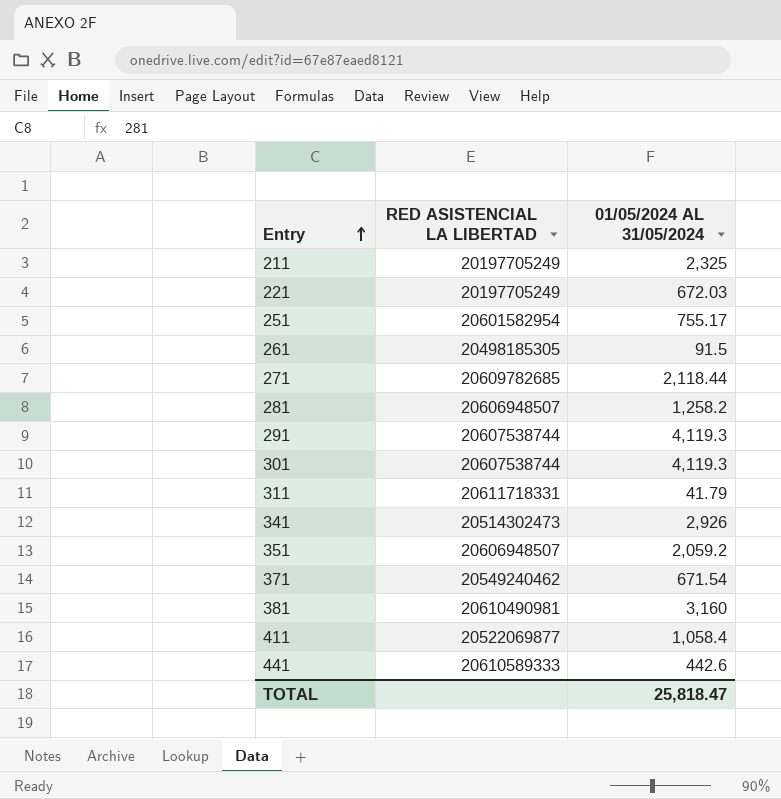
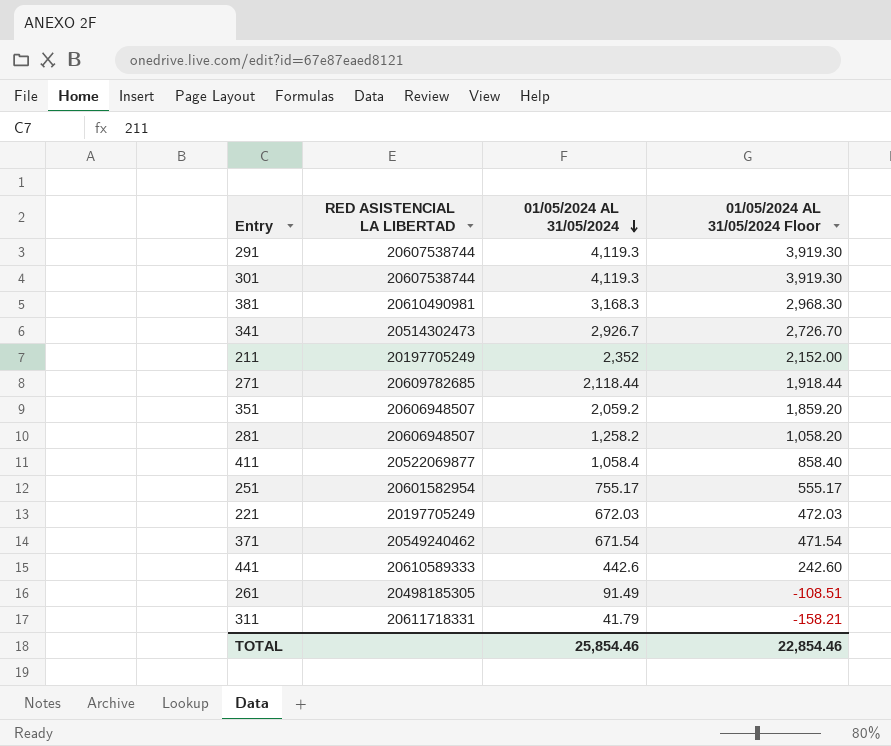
row order: Entry ascending -> 01/05/2024 AL 31/05/2024 descending
column 01/05/2024 AL 31/05/2024 Floor | formula: none -> [01/05/2024 AL 31/05/2024] - 200
381 | 01/05/2024 AL 31/05/2024: 3,160 -> 3,168.3
341 | 01/05/2024 AL 31/05/2024: 2,926 -> 2,926.7
211 | 01/05/2024 AL 31/05/2024: 2,325 -> 2,352
261 | 01/05/2024 AL 31/05/2024: 91.5 -> 91.49
TOTAL | 01/05/2024 AL 31/05/2024: 25,818.47 -> 25,854.46

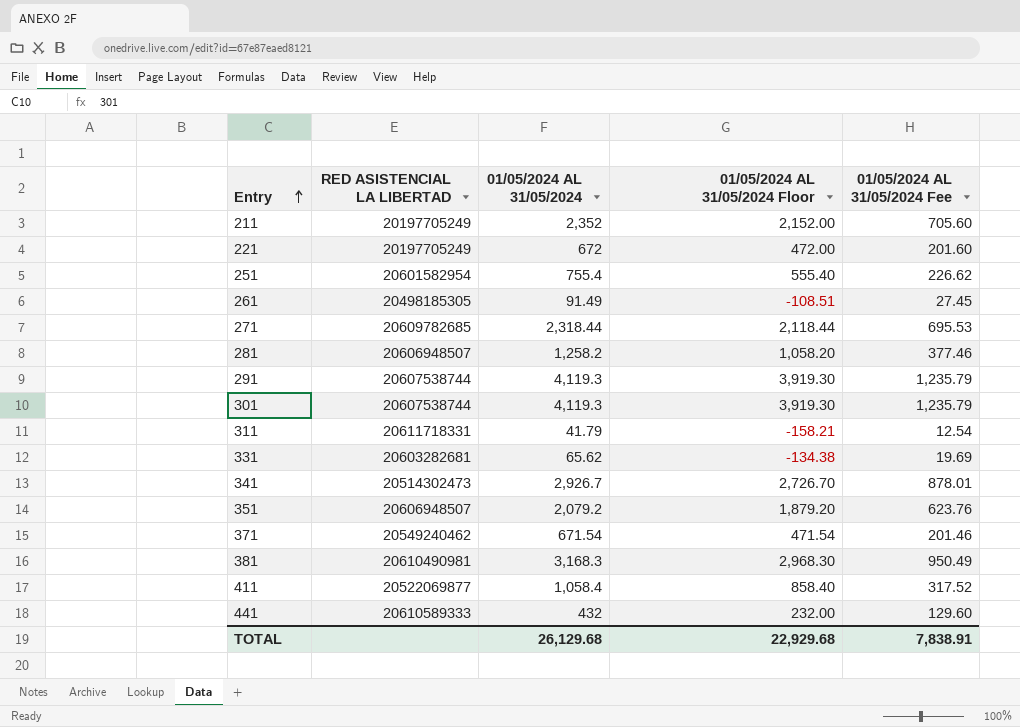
row order: 01/05/2024 AL 31/05/2024 descending -> Entry ascending
column 01/05/2024 AL 31/05/2024 Fee | formula: none -> [01/05/2024 AL 31/05/2024] * 0.3
221 | 01/05/2024 AL 31/05/2024: 672.03 -> 672
221 | 01/05/2024 AL 31/05/2024 Floor: 472.03 -> 472.00
251 | 01/05/2024 AL 31/05/2024: 755.17 -> 755.4
251 | 01/05/2024 AL 31/05/2024 Floor: 555.17 -> 555.40
271 | 01/05/2024 AL 31/05/2024: 2,118.44 -> 2,318.44
271 | 01/05/2024 AL 31/05/2024 Floor: 1,918.44 -> 2,118.44
row 331: none -> 20603282681 | 65.62 | -134.38 | 19.69
351 | 01/05/2024 AL 31/05/2024: 2,059.2 -> 2,079.2
351 | 01/05/2024 AL 31/05/2024 Floor: 1,859.20 -> 1,879.20
441 | 01/05/2024 AL 31/05/2024: 442.6 -> 432
441 | 01/05/2024 AL 31/05/2024 Floor: 242.60 -> 232.00
TOTAL | 01/05/2024 AL 31/05/2024: 25,854.46 -> 26,129.68
TOTAL | 01/05/2024 AL 31/05/2024 Floor: 22,854.46 -> 22,929.68

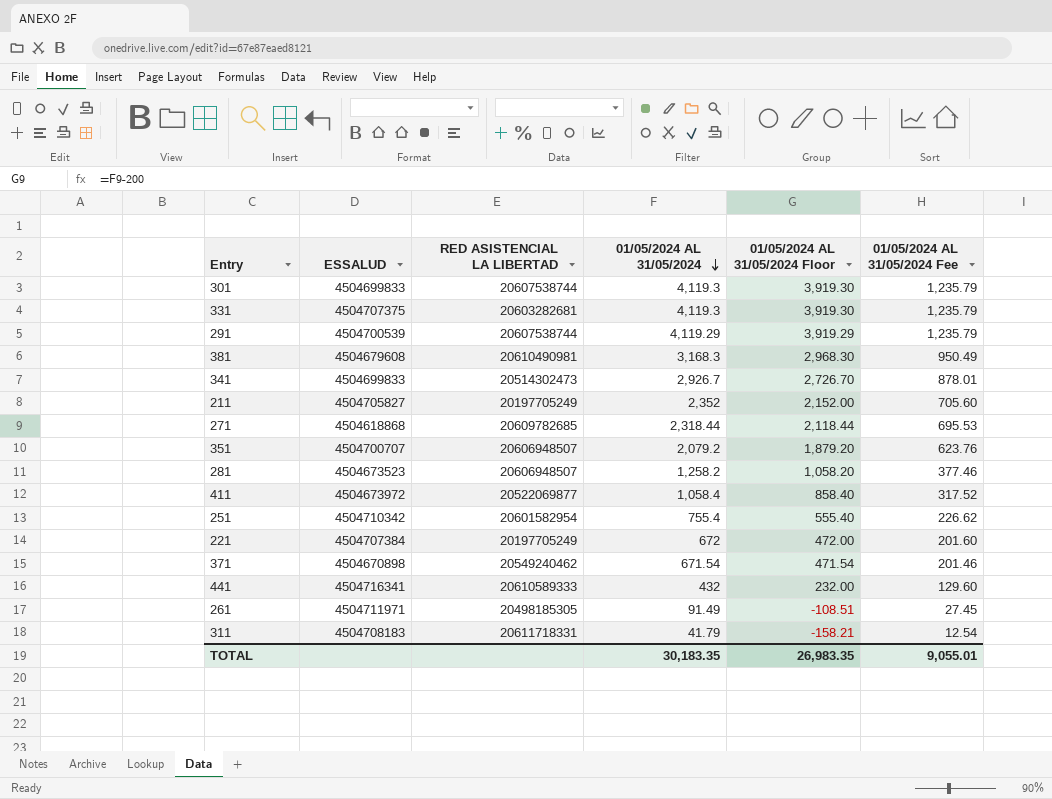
row order: Entry ascending -> 01/05/2024 AL 31/05/2024 descending
column ESSALUD | position: none -> 2
331 | 01/05/2024 AL 31/05/2024: 65.62 -> 4,119.3
331 | 01/05/2024 AL 31/05/2024 Floor: -134.38 -> 3,919.30
331 | 01/05/2024 AL 31/05/2024 Fee: 19.69 -> 1,235.79
291 | 01/05/2024 AL 31/05/2024: 4,119.3 -> 4,119.29
291 | 01/05/2024 AL 31/05/2024 Floor: 3,919.30 -> 3,919.29
TOTAL | 01/05/2024 AL 31/05/2024: 26,129.68 -> 30,183.35
TOTAL | 01/05/2024 AL 31/05/2024 Floor: 22,929.68 -> 26,983.35
TOTAL | 01/05/2024 AL 31/05/2024 Fee: 7,838.91 -> 9,055.01

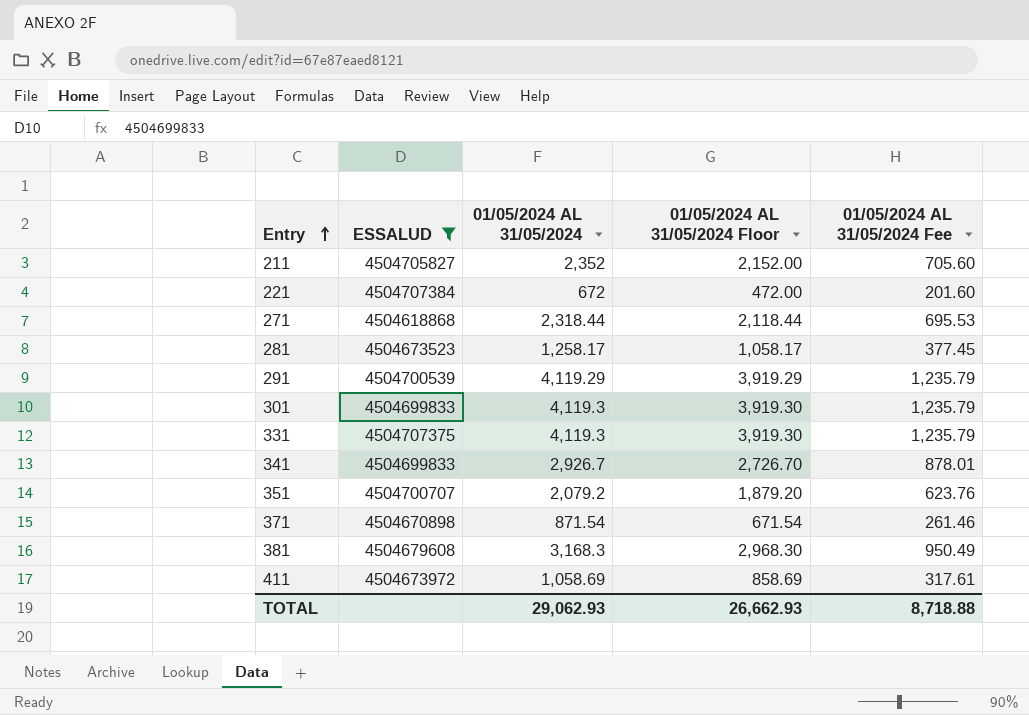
filter: none -> ESSALUD <= 4504707384
row order: 01/05/2024 AL 31/05/2024 descending -> Entry ascending
column RED ASISTENCIAL LA LIBERTAD | position: 3 -> none
281 | 01/05/2024 AL 31/05/2024: 1,258.2 -> 1,258.17
281 | 01/05/2024 AL 31/05/2024 Floor: 1,058.20 -> 1,058.17
281 | 01/05/2024 AL 31/05/2024 Fee: 377.46 -> 377.45
371 | 01/05/2024 AL 31/05/2024: 671.54 -> 871.54
371 | 01/05/2024 AL 31/05/2024 Floor: 471.54 -> 671.54
371 | 01/05/2024 AL 31/05/2024 Fee: 201.46 -> 261.46
411 | 01/05/2024 AL 31/05/2024: 1,058.4 -> 1,058.69
411 | 01/05/2024 AL 31/05/2024 Floor: 858.40 -> 858.69
411 | 01/05/2024 AL 31/05/2024 Fee: 317.52 -> 317.61
TOTAL | 01/05/2024 AL 31/05/2024: 30,183.35 -> 29,062.93
TOTAL | 01/05/2024 AL 31/05/2024 Floor: 26,983.35 -> 26,662.93
TOTAL | 01/05/2024 AL 31/05/2024 Fee: 9,055.01 -> 8,718.88

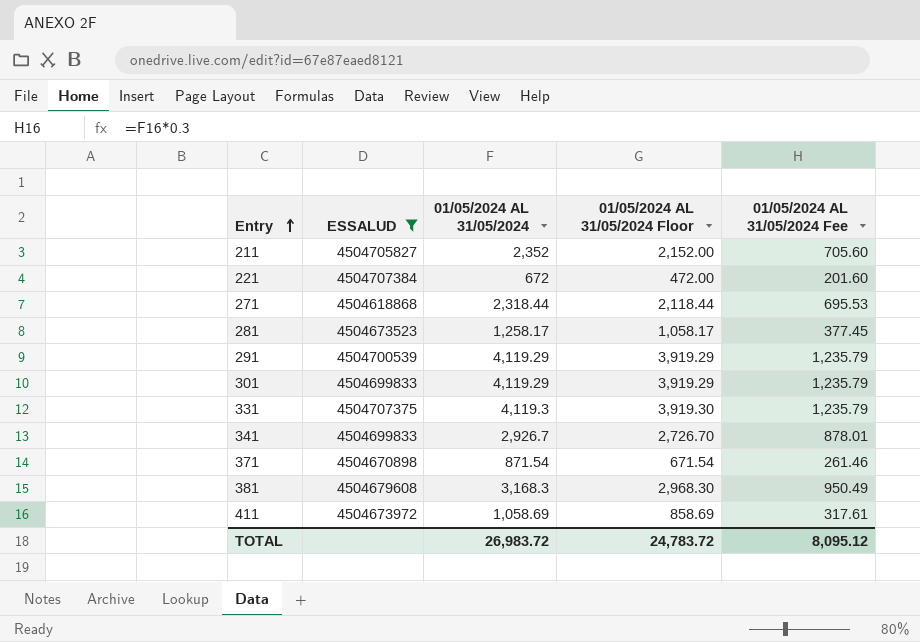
row 351: 4504700707 | 2,079.2 | 1,879.20 | 623.76 -> none
301 | 01/05/2024 AL 31/05/2024: 4,119.3 -> 4,119.29
301 | 01/05/2024 AL 31/05/2024 Floor: 3,919.30 -> 3,919.29
TOTAL | 01/05/2024 AL 31/05/2024: 29,062.93 -> 26,983.72
TOTAL | 01/05/2024 AL 31/05/2024 Floor: 26,662.93 -> 24,783.72
TOTAL | 01/05/2024 AL 31/05/2024 Fee: 8,718.88 -> 8,095.12

